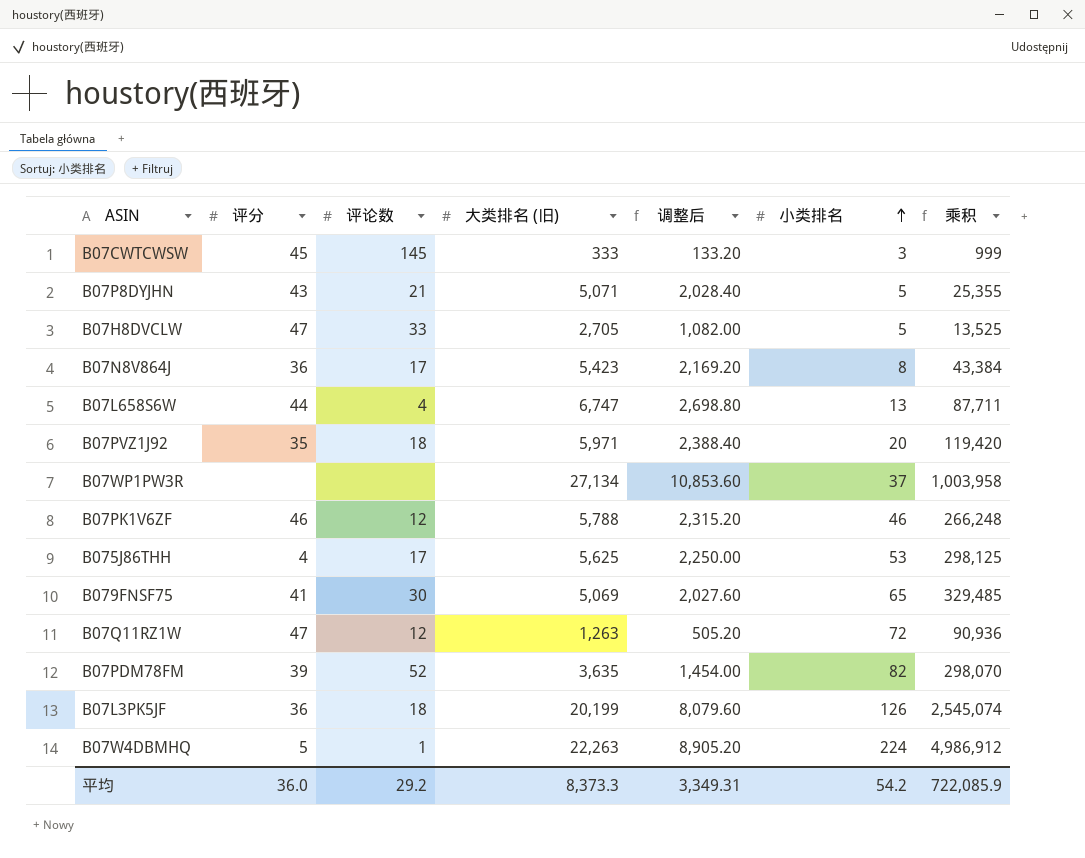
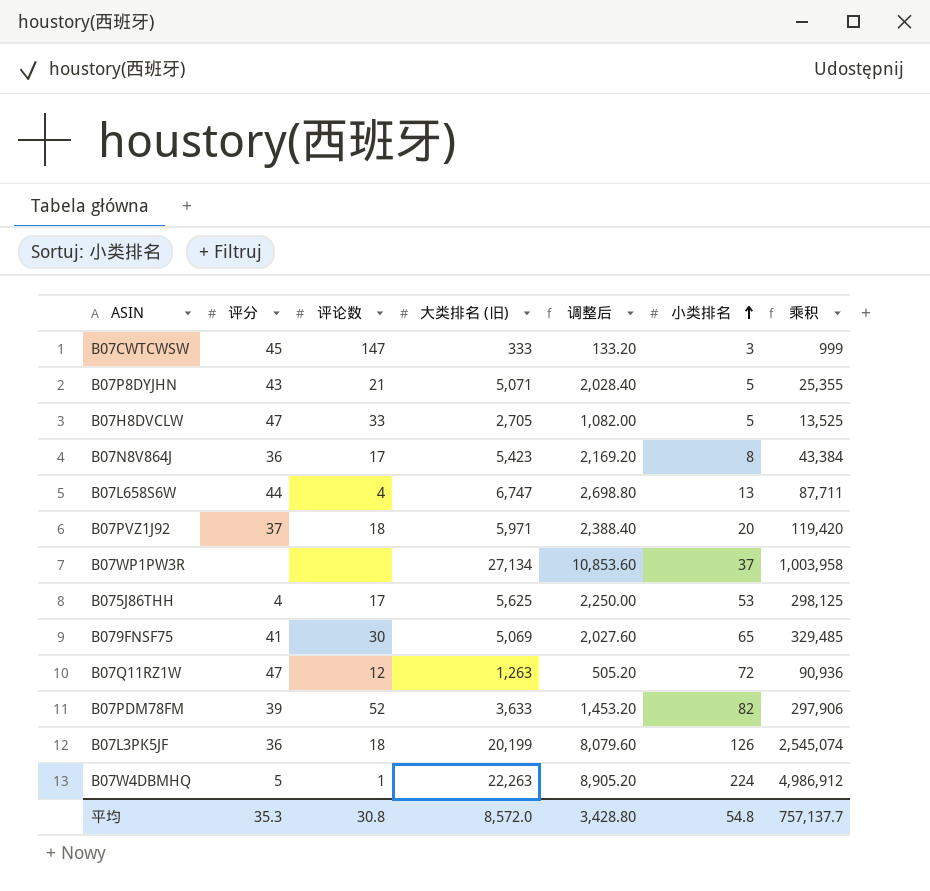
row B07PK1V6ZF: 46 | 12 | 5,788 | 2,315.20 | 46 | 266,248 -> none
B07CWTCWSW | 评论数: 145 -> 147
B07PVZ1J92 | 评分: 35 -> 37
B07PDM78FM | 大类排名 (旧): 3,635 -> 3,633
B07PDM78FM | 调整后: 1,454.00 -> 1,453.20
B07PDM78FM | 乘积: 298,070 -> 297,906
平均 | 评分: 36.0 -> 35.3
平均 | 评论数: 29.2 -> 30.8
平均 | 大类排名 (旧): 8,373.3 -> 8,572.0
平均 | 调整后: 3,349.31 -> 3,428.80
平均 | 小类排名: 54.2 -> 54.8
平均 | 乘积: 722,085.9 -> 757,137.7

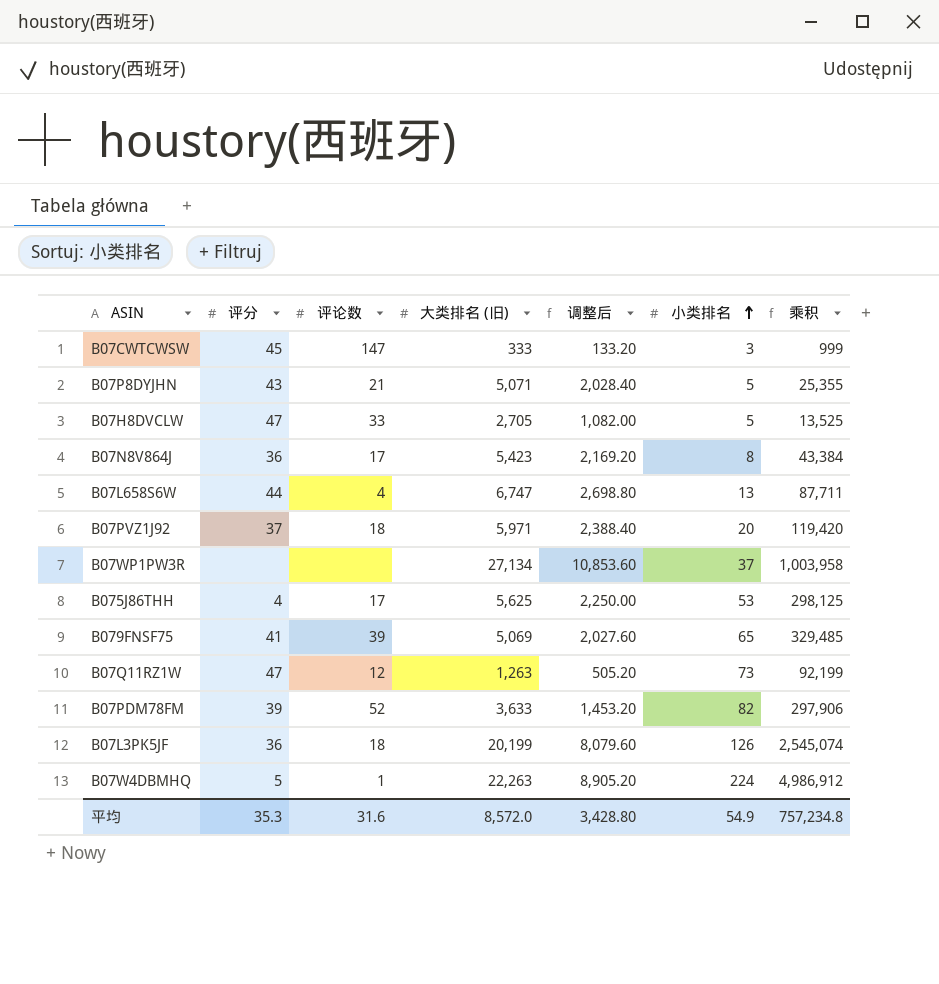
B079FNSF75 | 评论数: 30 -> 39
B07Q11RZ1W | 小类排名: 72 -> 73
B07Q11RZ1W | 乘积: 90,936 -> 92,199
平均 | 评论数: 30.8 -> 31.6
平均 | 小类排名: 54.8 -> 54.9
平均 | 乘积: 757,137.7 -> 757,234.8

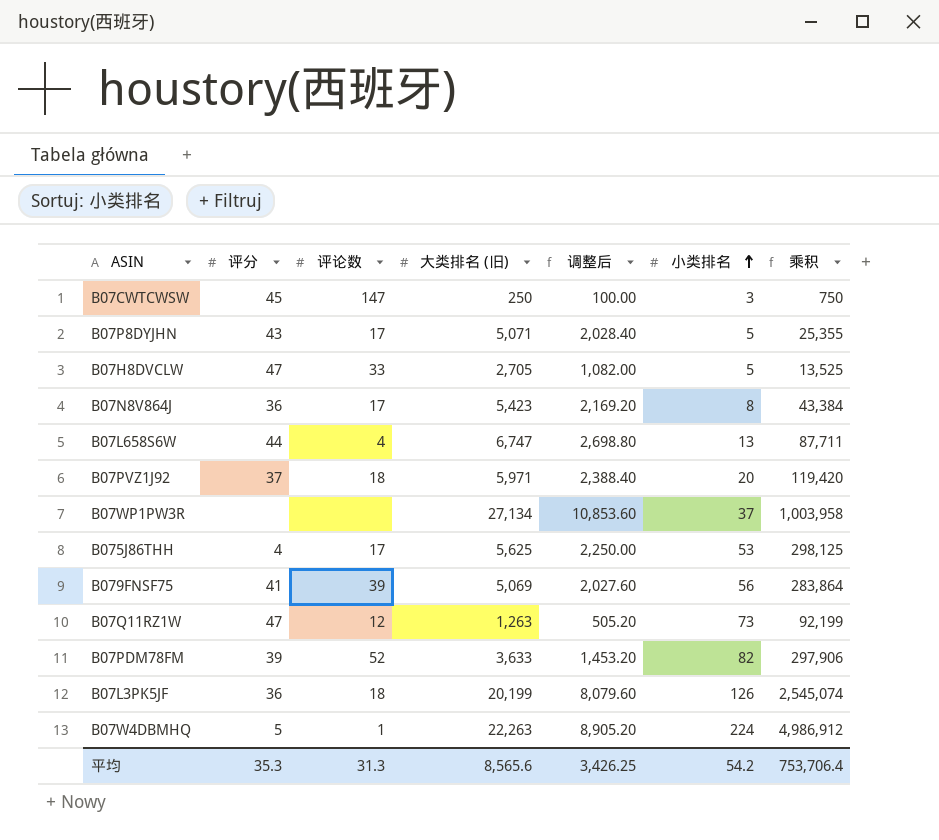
B07CWTCWSW | 大类排名 (旧): 333 -> 250
B07CWTCWSW | 调整后: 133.20 -> 100.00
B07CWTCWSW | 乘积: 999 -> 750
B07P8DYJHN | 评论数: 21 -> 17
B079FNSF75 | 小类排名: 65 -> 56
B079FNSF75 | 乘积: 329,485 -> 283,864
平均 | 评论数: 31.6 -> 31.3
平均 | 大类排名 (旧): 8,572.0 -> 8,565.6
平均 | 调整后: 3,428.80 -> 3,426.25
平均 | 小类排名: 54.9 -> 54.2
平均 | 乘积: 757,234.8 -> 753,706.4

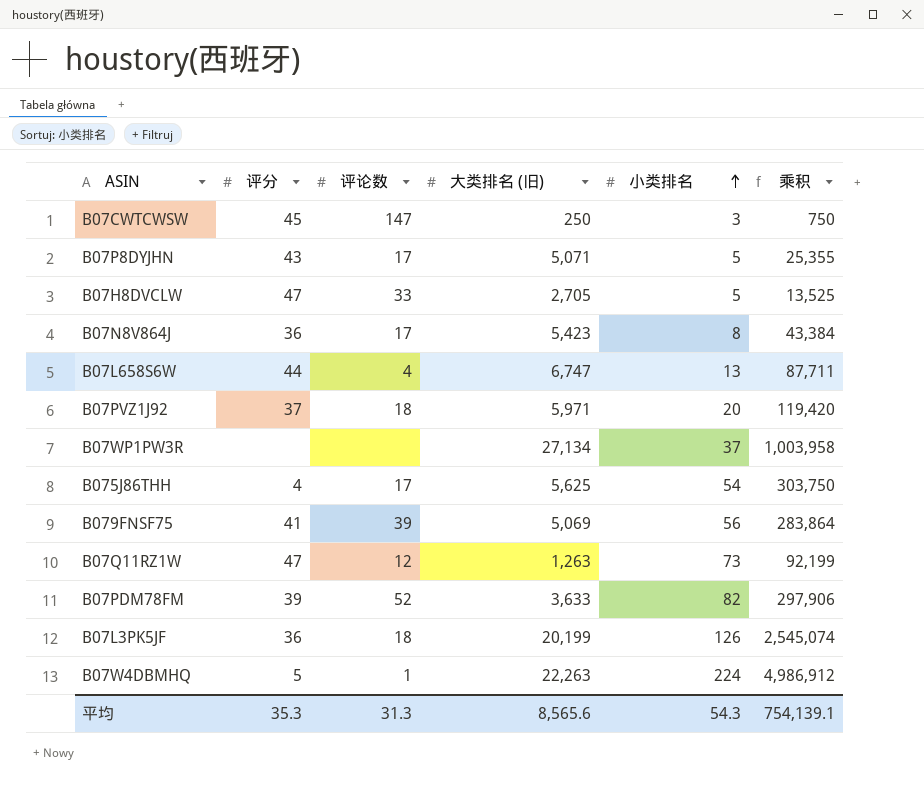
column 调整后 | formula: [大类排名 (旧)] * 0.4 -> none
B075J86THH | 小类排名: 53 -> 54
B075J86THH | 乘积: 298,125 -> 303,750
平均 | 小类排名: 54.2 -> 54.3
平均 | 乘积: 753,706.4 -> 754,139.1

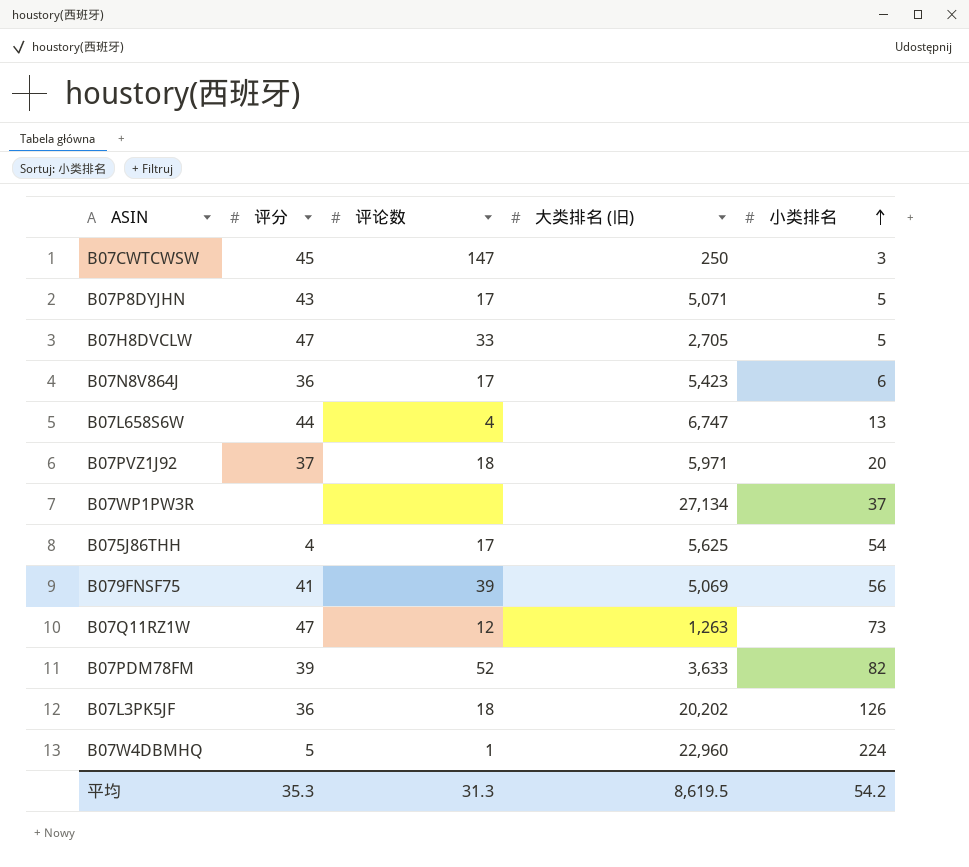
column 乘积 | formula: [大类排名 (旧)] * [小类排名] -> none
B07N8V864J | 小类排名: 8 -> 6
B07L3PK5JF | 大类排名 (旧): 20,199 -> 20,202
B07W4DBMHQ | 大类排名 (旧): 22,263 -> 22,960
平均 | 大类排名 (旧): 8,565.6 -> 8,619.5
平均 | 小类排名: 54.3 -> 54.2

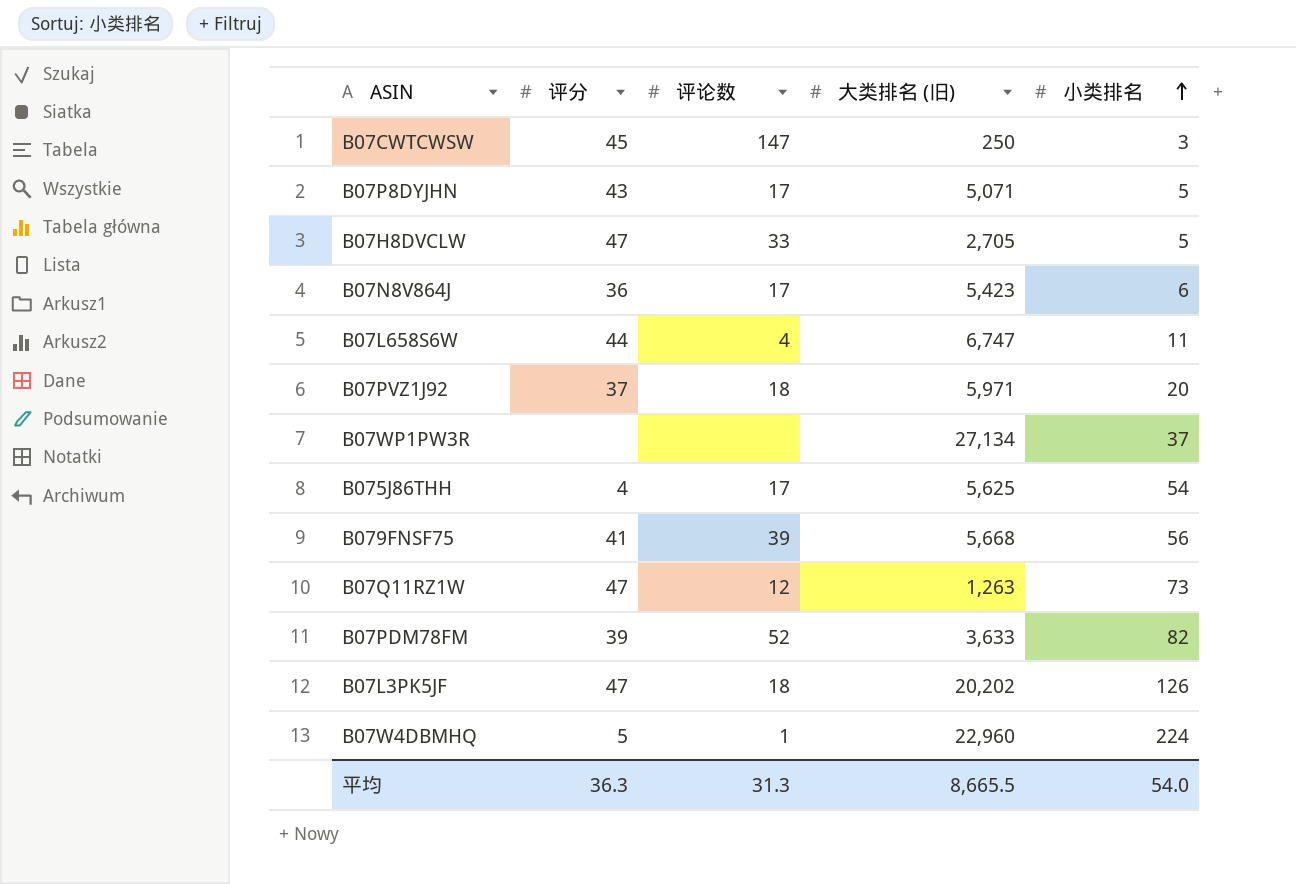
B07L658S6W | 小类排名: 13 -> 11
B079FNSF75 | 大类排名 (旧): 5,069 -> 5,668
B07L3PK5JF | 评分: 36 -> 47
平均 | 评分: 35.3 -> 36.3
平均 | 大类排名 (旧): 8,619.5 -> 8,665.5
平均 | 小类排名: 54.2 -> 54.0

